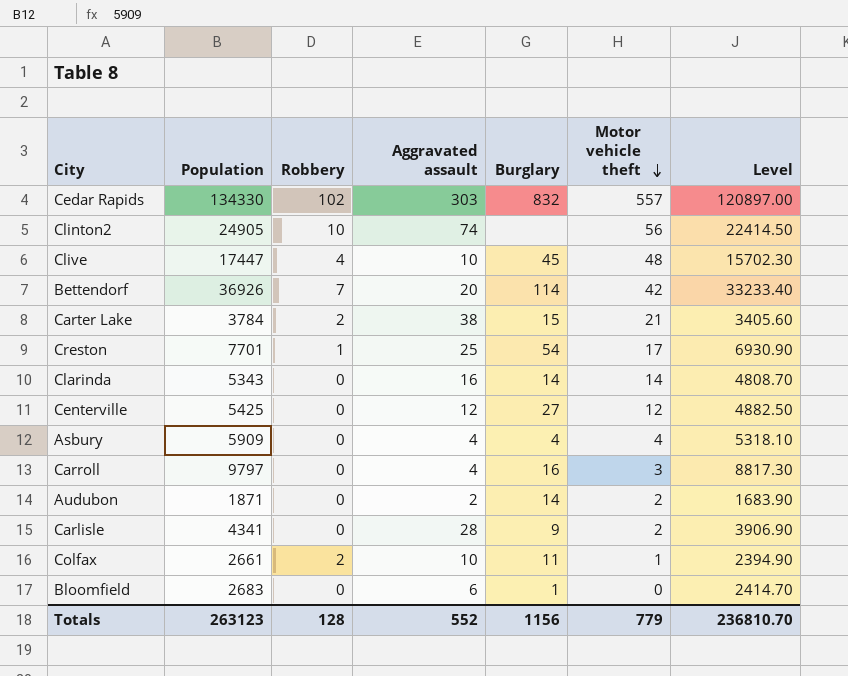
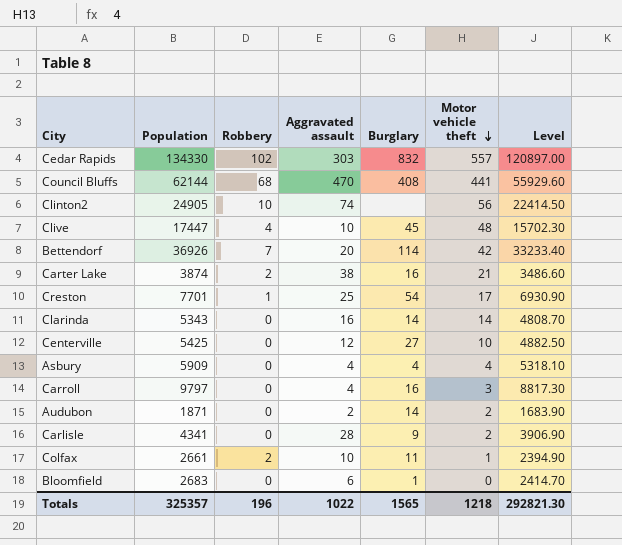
row Council Bluffs: none -> 62144 | 68 | 470 | 408 | 441 | 55929.60
Carter Lake | Population: 3784 -> 3874
Carter Lake | Burglary: 15 -> 16
Carter Lake | Level: 3405.60 -> 3486.60
Centerville | Motor vehicle theft: 12 -> 10
Totals | Population: 263123 -> 325357
Totals | Robbery: 128 -> 196
Totals | Aggravated assault: 552 -> 1022
Totals | Burglary: 1156 -> 1565
Totals | Motor vehicle theft: 779 -> 1218
Totals | Level: 236810.70 -> 292821.30

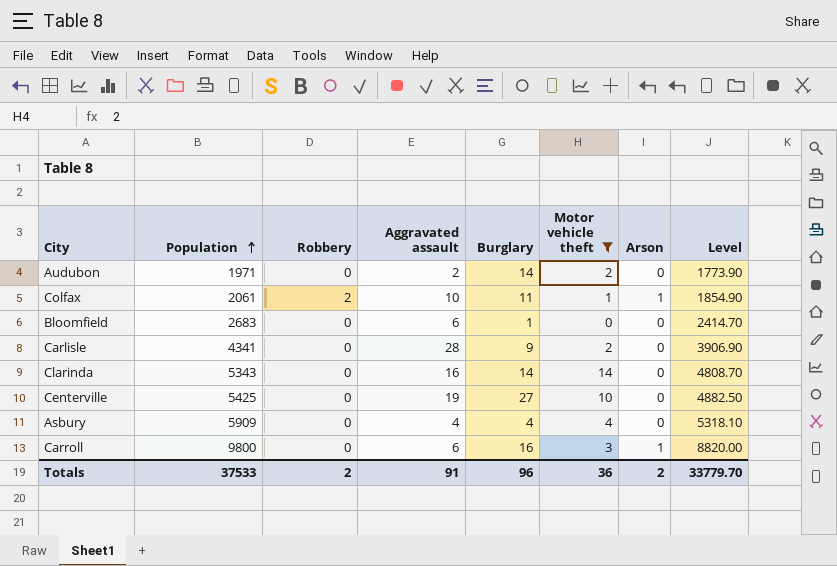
filter: none -> Motor vehicle theft <= 14
row order: Motor vehicle theft descending -> Population ascending
column Arson | position: none -> 7
Audubon | Population: 1871 -> 1971
Audubon | Level: 1683.90 -> 1773.90
Colfax | Population: 2661 -> 2061
Colfax | Level: 2394.90 -> 1854.90
Centerville | Aggravated assault: 12 -> 19
Carroll | Population: 9797 -> 9800
Carroll | Aggravated assault: 4 -> 6
Carroll | Level: 8817.30 -> 8820.00
Totals | Population: 325357 -> 37533
Totals | Robbery: 196 -> 2
Totals | Aggravated assault: 1022 -> 91
Totals | Burglary: 1565 -> 96
Totals | Motor vehicle theft: 1218 -> 36
Totals | Level: 292821.30 -> 33779.70

